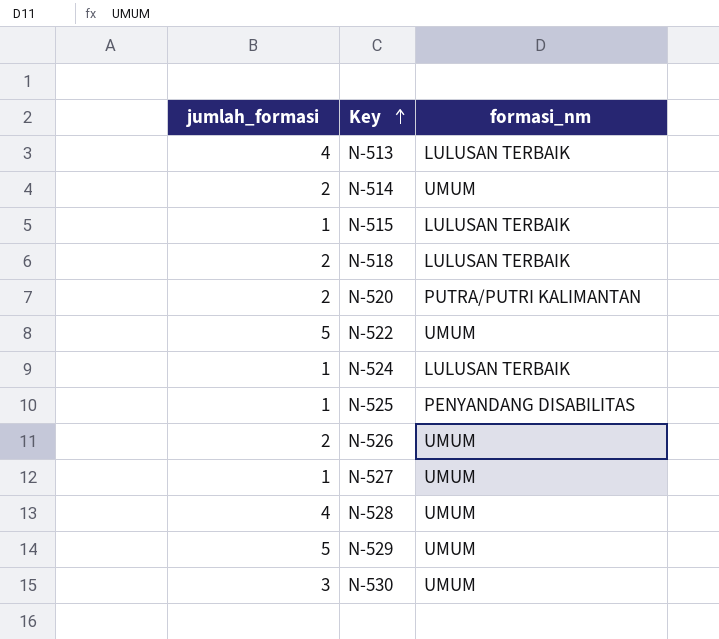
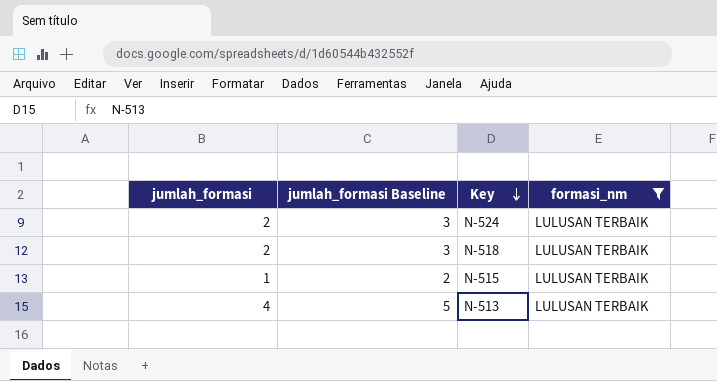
filter: none -> formasi_nm = LULUSAN TERBAIK
row order: Key ascending -> Key descending
column jumlah_formasi Baseline | formula: none -> [jumlah_formasi] + 1
N-524 | jumlah_formasi: 1 -> 2

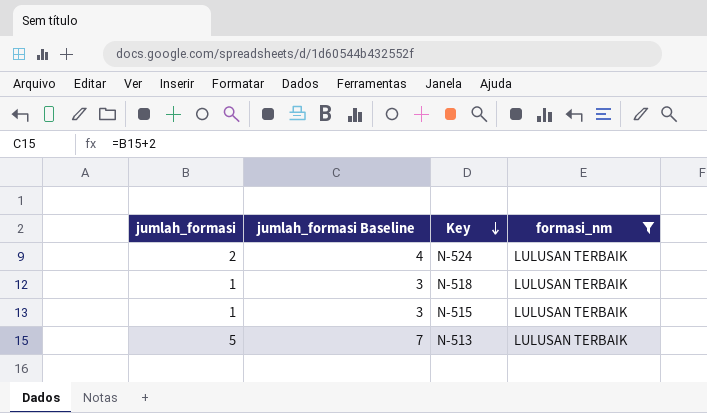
column jumlah_formasi Baseline | formula: [jumlah_formasi] + 1 -> [jumlah_formasi] + 2
N-518 | jumlah_formasi: 2 -> 1
N-513 | jumlah_formasi: 4 -> 5

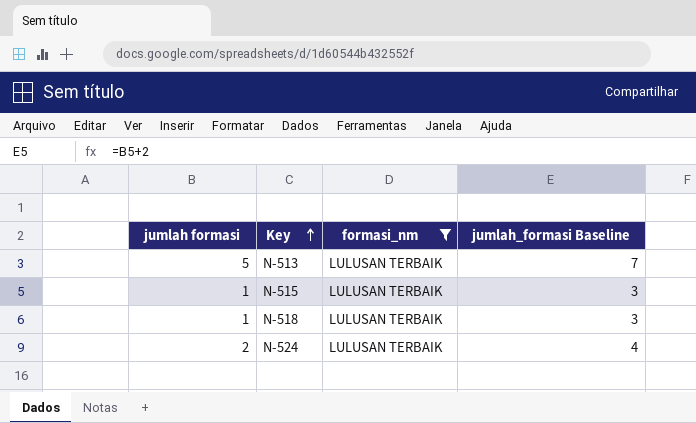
row order: Key descending -> Key ascending
column name: jumlah_formasi -> jumlah formasi
column jumlah_formasi Baseline | position: 2 -> 4

